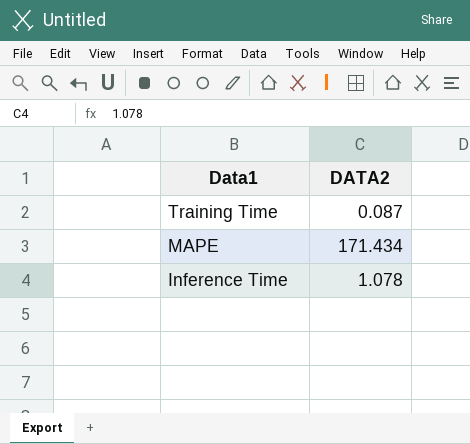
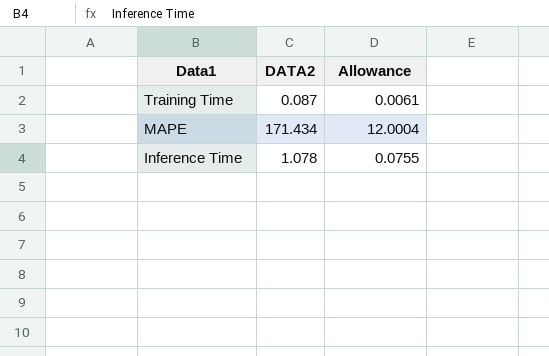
column Allowance | formula: none -> [DATA2] * 0.07

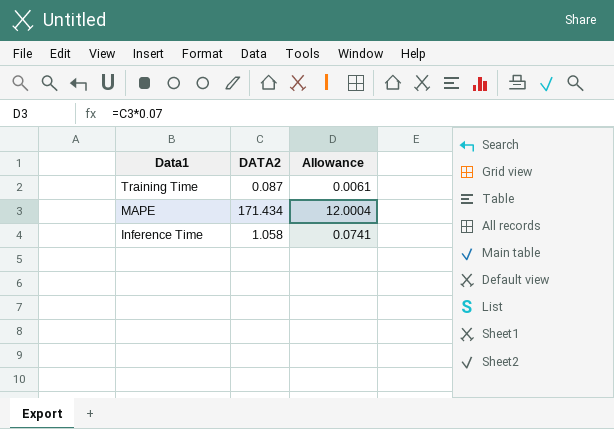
Inference Time | DATA2: 1.078 -> 1.058
Inference Time | Allowance: 0.0755 -> 0.0741

